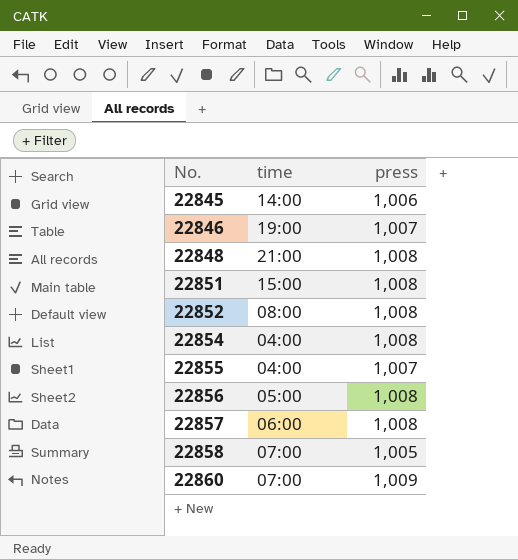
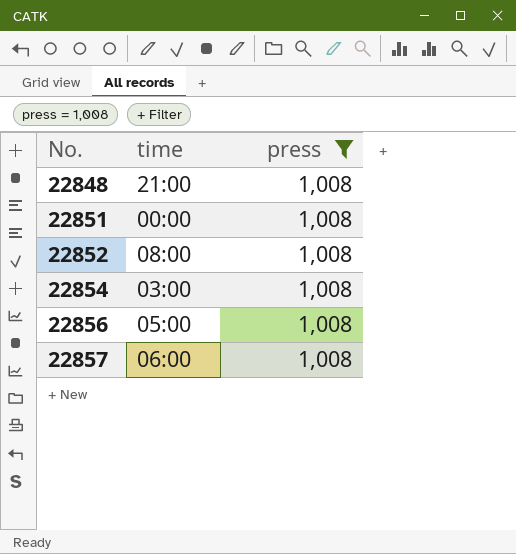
filter: none -> press = 1,008
22851 | time: 15:00 -> 00:00
22854 | time: 04:00 -> 03:00

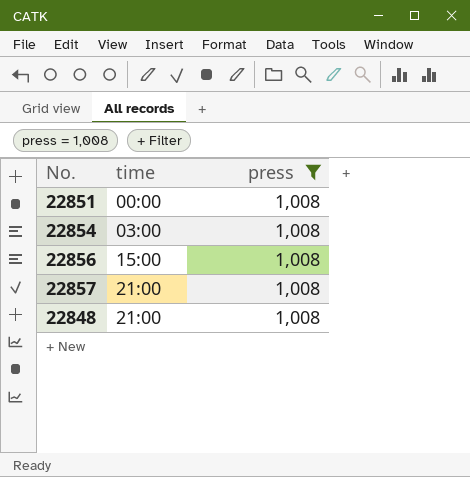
row order: No. ascending -> time ascending
row 22852: 08:00 | 1,008 -> none
22856 | time: 05:00 -> 15:00
22857 | time: 06:00 -> 21:00

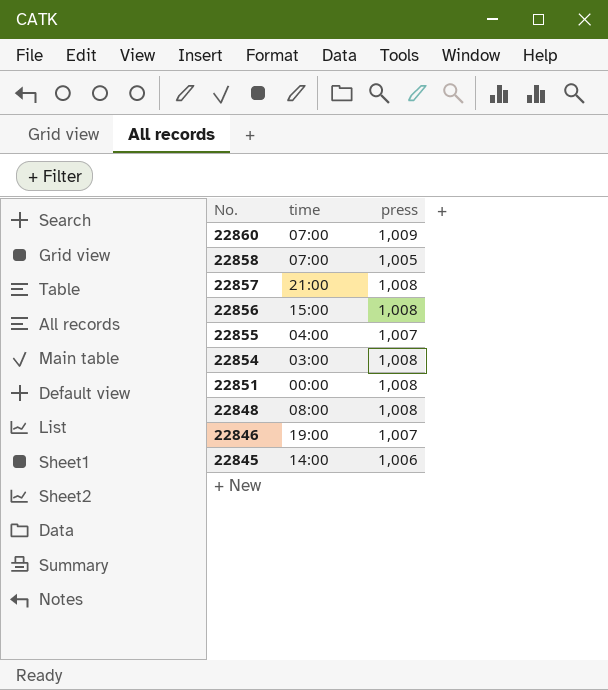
filter: press = 1,008 -> none
row order: time ascending -> No. descending
22848 | time: 21:00 -> 08:00

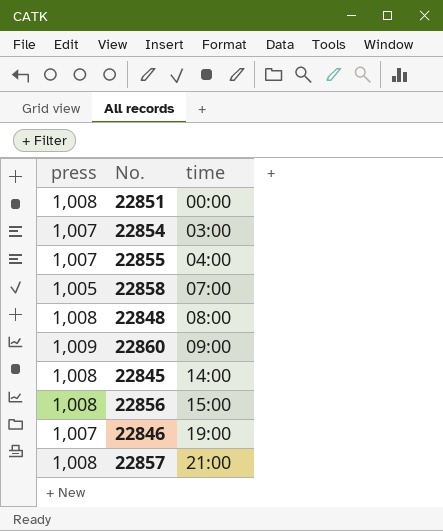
row order: No. descending -> time ascending
column press | position: 3 -> 1
22854 | press: 1,008 -> 1,007
22860 | time: 07:00 -> 09:00
22845 | press: 1,006 -> 1,008

